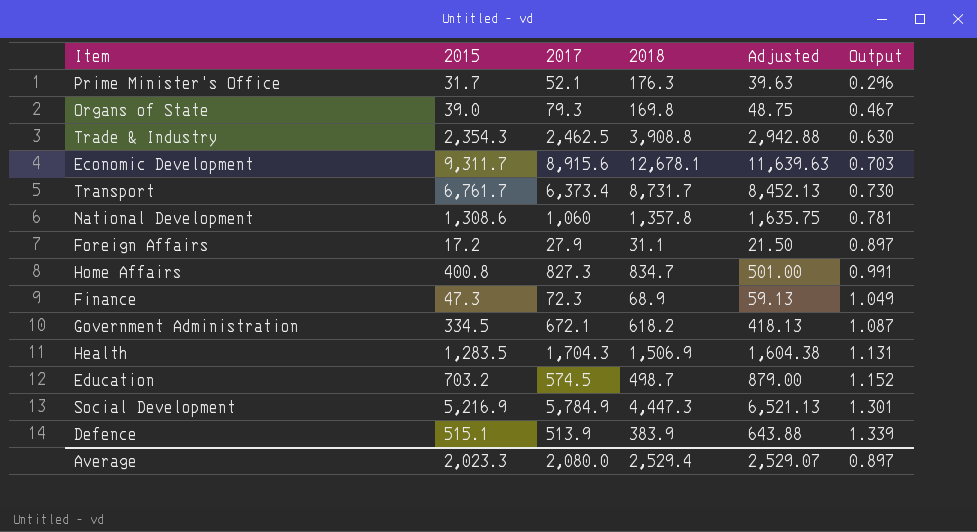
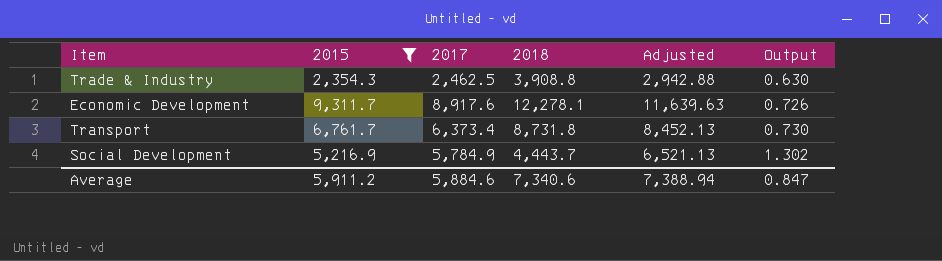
filter: none -> 2015 >= 2,354.3
Economic Development | 2017: 8,915.6 -> 8,917.6
Economic Development | 2018: 12,678.1 -> 12,278.1
Economic Development | Output: 0.703 -> 0.726
Transport | 2018: 8,731.7 -> 8,731.8
Social Development | 2018: 4,447.3 -> 4,443.7
Social Development | Output: 1.301 -> 1.302
Average | 2015: 2,023.3 -> 5,911.2
Average | 2017: 2,080.0 -> 5,884.6
Average | 2018: 2,529.4 -> 7,340.6
Average | Adjusted: 2,529.07 -> 7,388.94
Average | Output: 0.897 -> 0.847

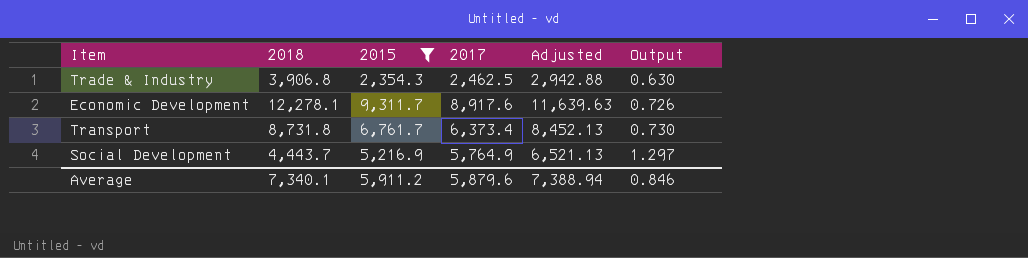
column 2018 | position: 4 -> 2
Trade & Industry | 2018: 3,908.8 -> 3,906.8
Social Development | 2017: 5,784.9 -> 5,764.9
Social Development | Output: 1.302 -> 1.297
Average | 2018: 7,340.6 -> 7,340.1
Average | 2017: 5,884.6 -> 5,879.6
Average | Output: 0.847 -> 0.846

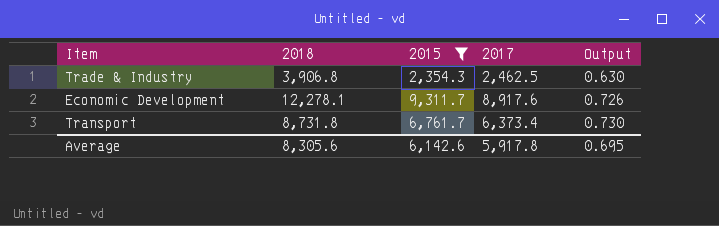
column Adjusted | formula: [2015] * 1.25 -> none
row Social Development: 4,443.7 | 5,216.9 | 5,764.9 | 6,521.13 | 1.297 -> none
Average | 2018: 7,340.1 -> 8,305.6
Average | 2015: 5,911.2 -> 6,142.6
Average | 2017: 5,879.6 -> 5,917.8
Average | Output: 0.846 -> 0.695

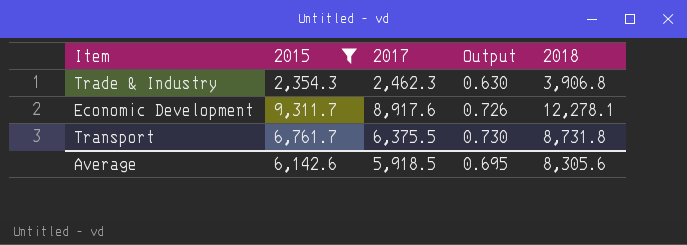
column 2018 | position: 2 -> 5
Trade & Industry | 2017: 2,462.5 -> 2,462.3
Transport | 2017: 6,373.4 -> 6,375.5
Average | 2017: 5,917.8 -> 5,918.5

